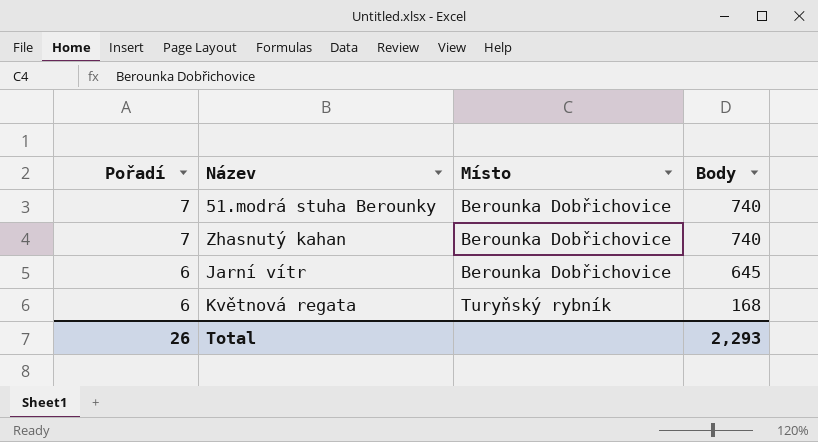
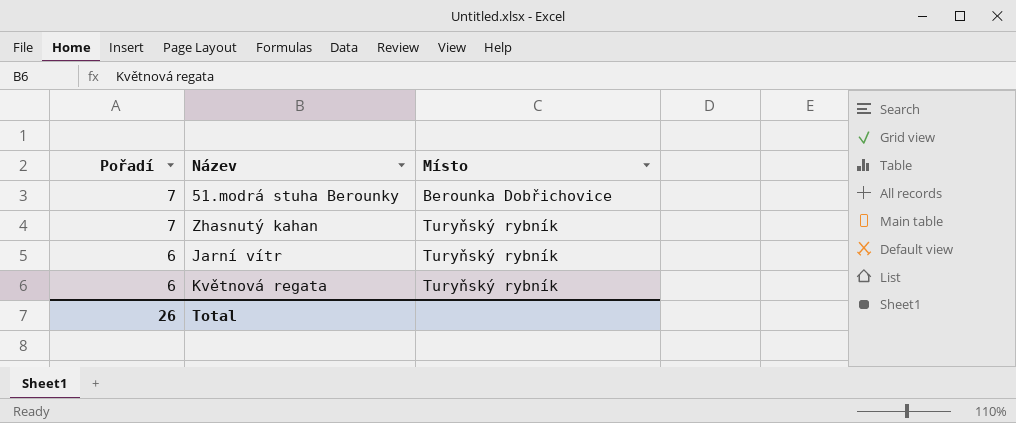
column Body | position: 4 -> none
Zhasnutý kahan | Místo: Berounka Dobřichovice -> Turyňský rybník
Jarní vítr | Místo: Berounka Dobřichovice -> Turyňský rybník

